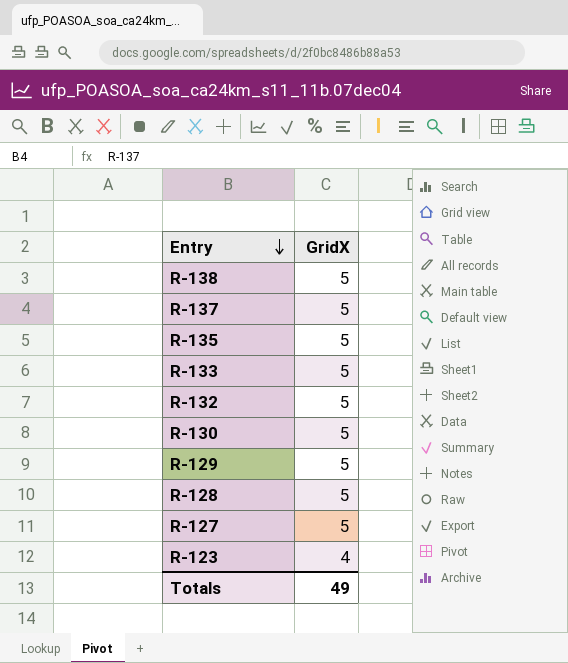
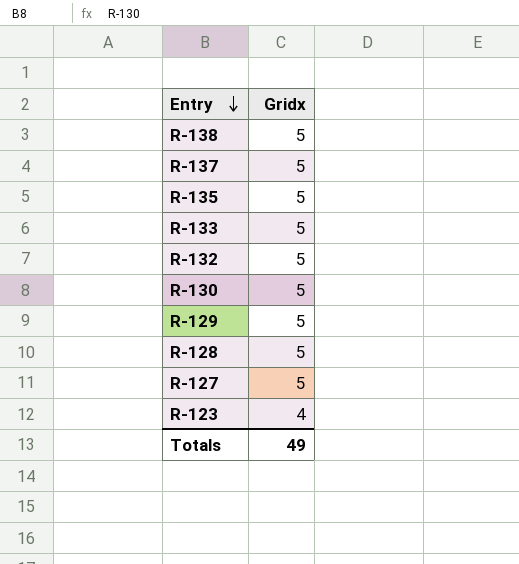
column name: GridX -> Gridx

